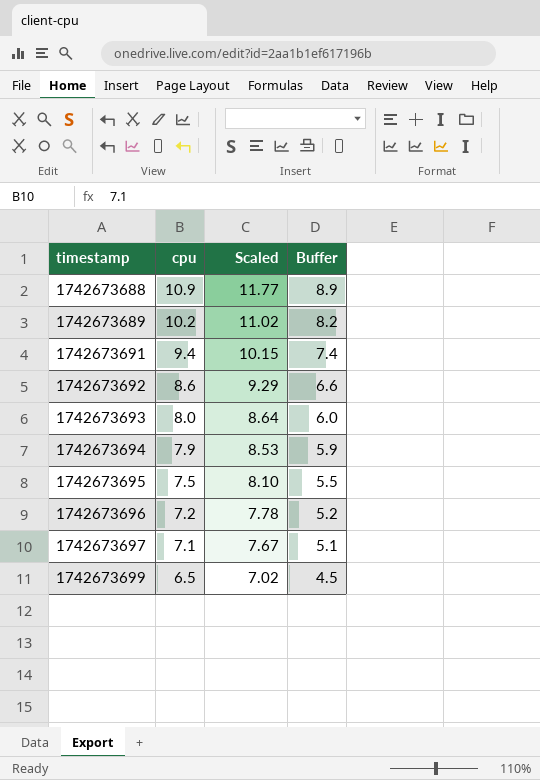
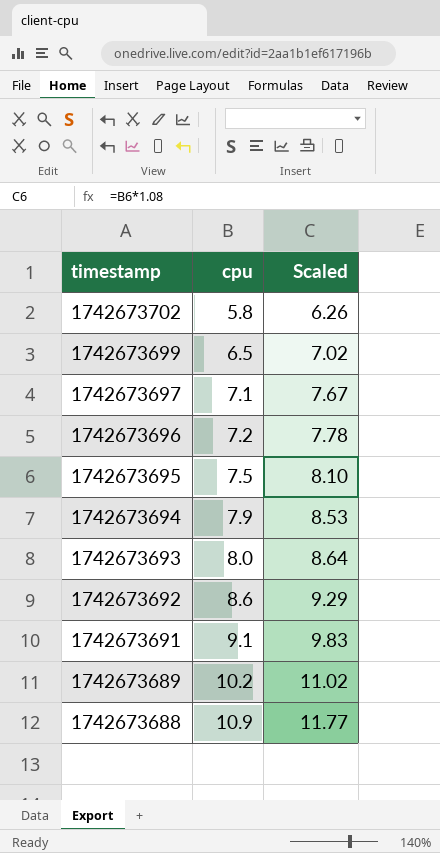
row order: timestamp ascending -> timestamp descending
column Buffer | formula: [cpu] - 2 -> none
row 1742673702: none -> 5.8 | 6.26
1742673691 | cpu: 9.4 -> 9.1
1742673691 | Scaled: 10.15 -> 9.83

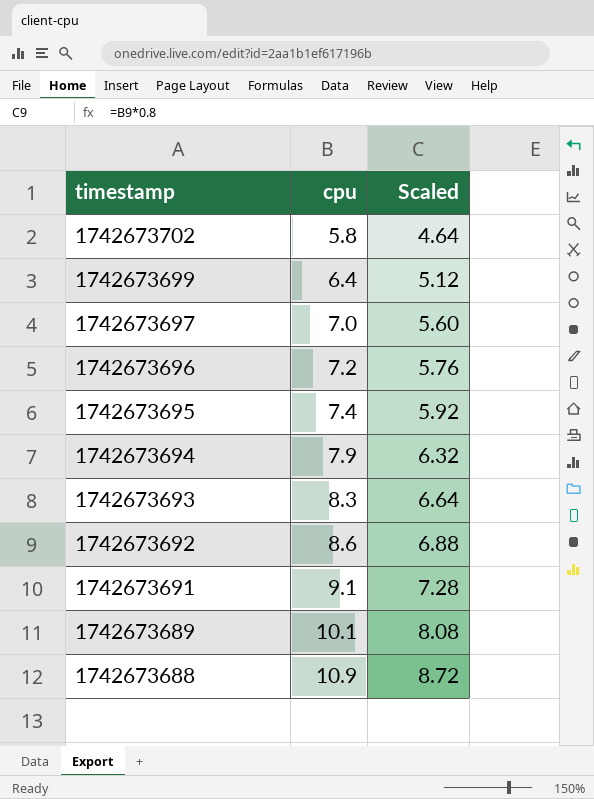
column Scaled | formula: [cpu] * 1.08 -> [cpu] * 0.8
1742673699 | cpu: 6.5 -> 6.4
1742673697 | cpu: 7.1 -> 7.0
1742673695 | cpu: 7.5 -> 7.4
1742673693 | cpu: 8.0 -> 8.3
1742673689 | cpu: 10.2 -> 10.1

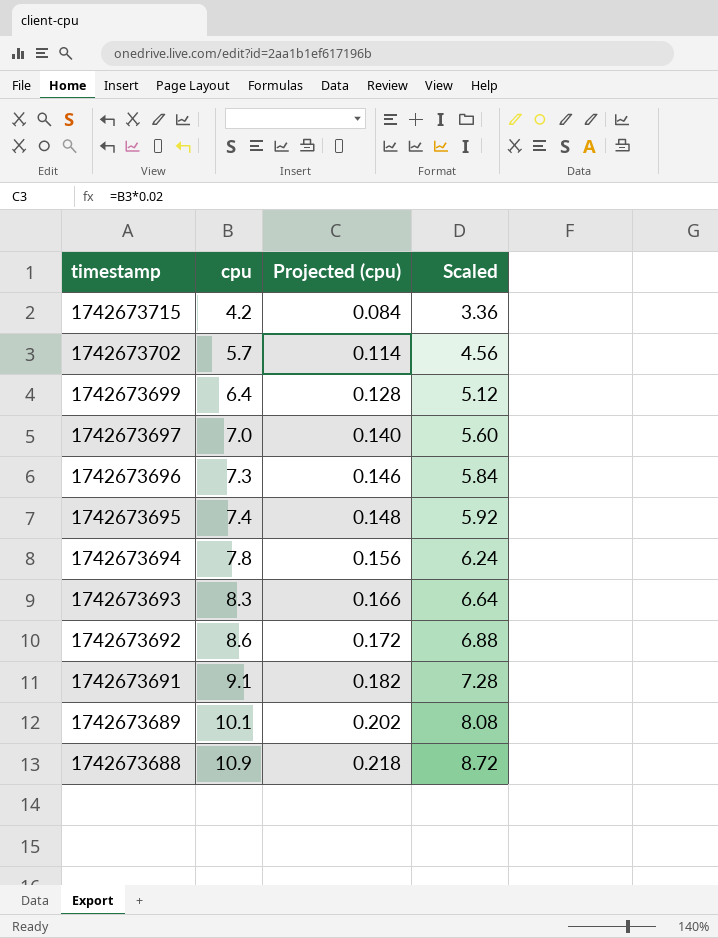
column Projected (cpu) | formula: none -> [cpu] * 0.02
row 1742673715: none -> 4.2 | 0.084 | 3.36
1742673702 | cpu: 5.8 -> 5.7
1742673702 | Scaled: 4.64 -> 4.56
1742673696 | cpu: 7.2 -> 7.3
1742673696 | Scaled: 5.76 -> 5.84
1742673694 | cpu: 7.9 -> 7.8
1742673694 | Scaled: 6.32 -> 6.24

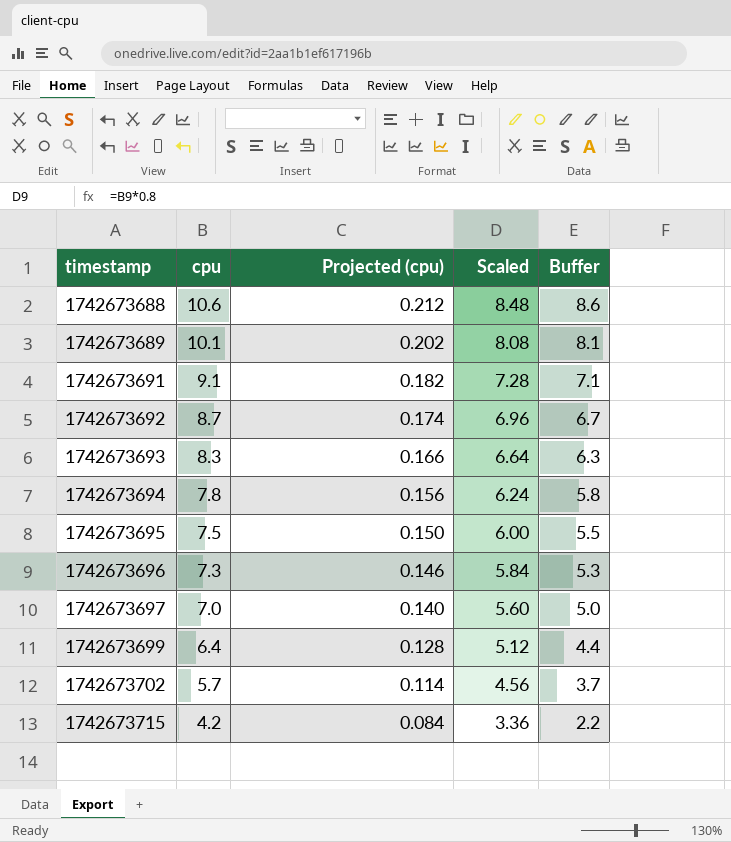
row order: timestamp descending -> timestamp ascending
column Buffer | formula: none -> [cpu] - 2
1742673688 | cpu: 10.9 -> 10.6
1742673688 | Projected (cpu): 0.218 -> 0.212
1742673688 | Scaled: 8.72 -> 8.48
1742673692 | cpu: 8.6 -> 8.7
1742673692 | Projected (cpu): 0.172 -> 0.174
1742673692 | Scaled: 6.88 -> 6.96
1742673695 | cpu: 7.4 -> 7.5
1742673695 | Projected (cpu): 0.148 -> 0.150
1742673695 | Scaled: 5.92 -> 6.00

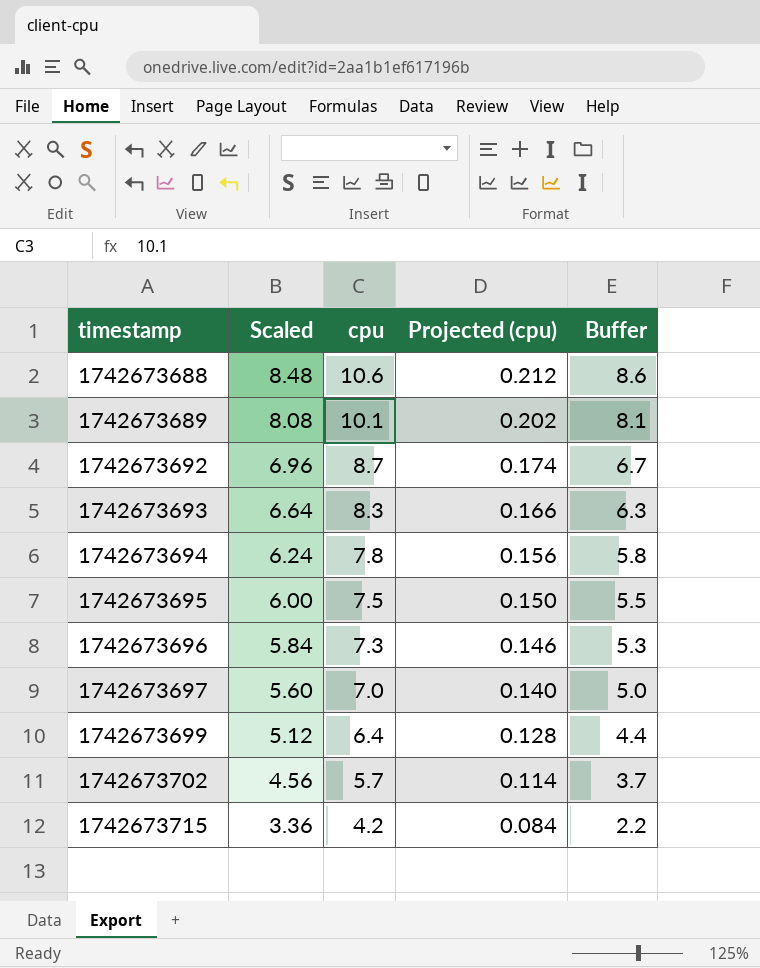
column Scaled | position: 4 -> 2
row 1742673691: 9.1 | 0.182 | 7.28 | 7.1 -> none

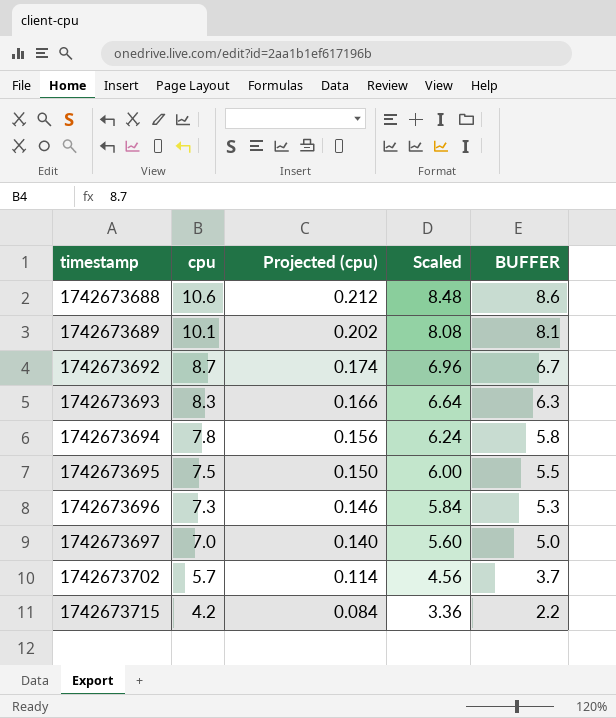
column Scaled | position: 2 -> 4
column name: Buffer -> BUFFER
row 1742673699: 5.12 | 6.4 | 0.128 | 4.4 -> none

